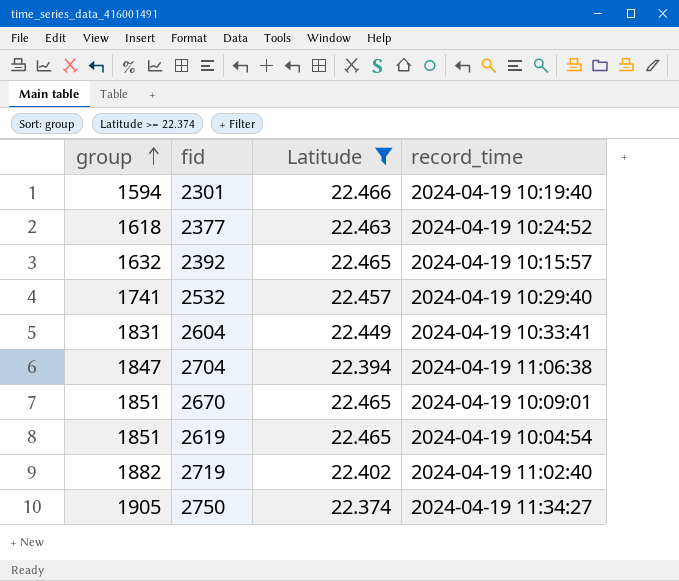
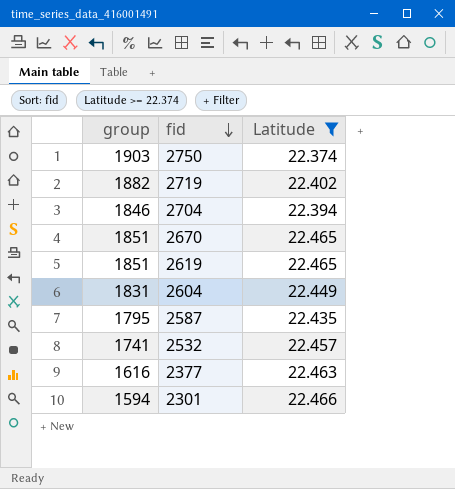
row order: group ascending -> fid descending
column record_time | position: 4 -> none
row 2392: 1632 | 22.465 | 2024-04-19 10:15:57 -> none
2750 | group: 1905 -> 1903
2704 | group: 1847 -> 1846
row 2587: none -> 1795 | 22.435
2377 | group: 1618 -> 1616

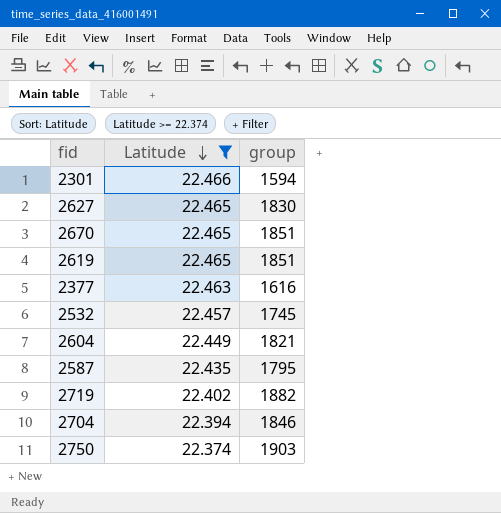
row order: fid descending -> Latitude descending
column group | position: 1 -> 3
row 2627: none -> 22.465 | 1830
2532 | group: 1741 -> 1745
2604 | group: 1831 -> 1821

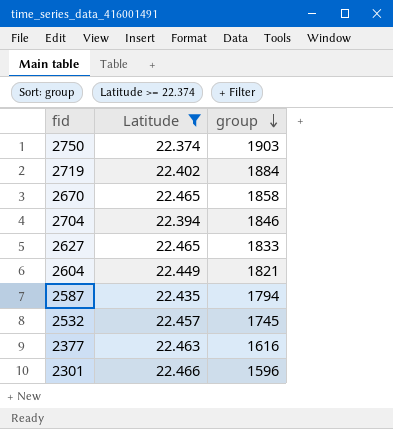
row order: Latitude descending -> group descending
row 2619: 22.465 | 1851 -> none
2719 | group: 1882 -> 1884
2670 | group: 1851 -> 1858
2627 | group: 1830 -> 1833
2587 | group: 1795 -> 1794
2301 | group: 1594 -> 1596

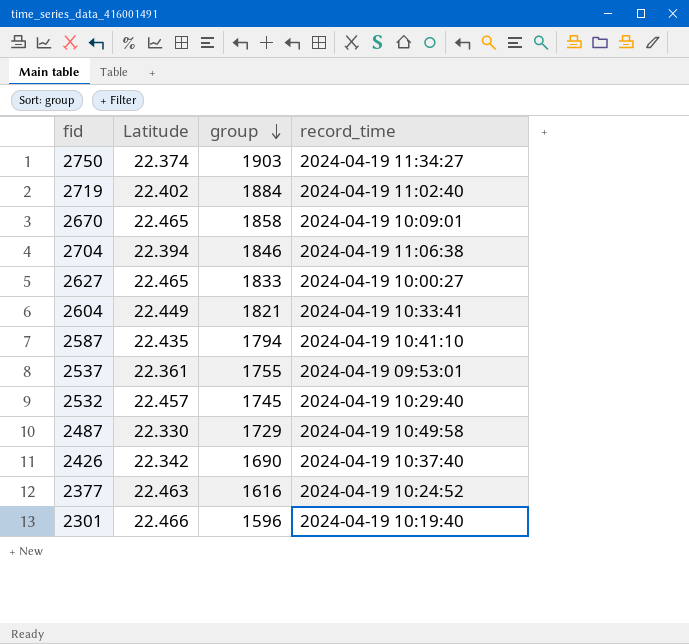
filter: Latitude >= 22.374 -> none
column record_time | position: none -> 4

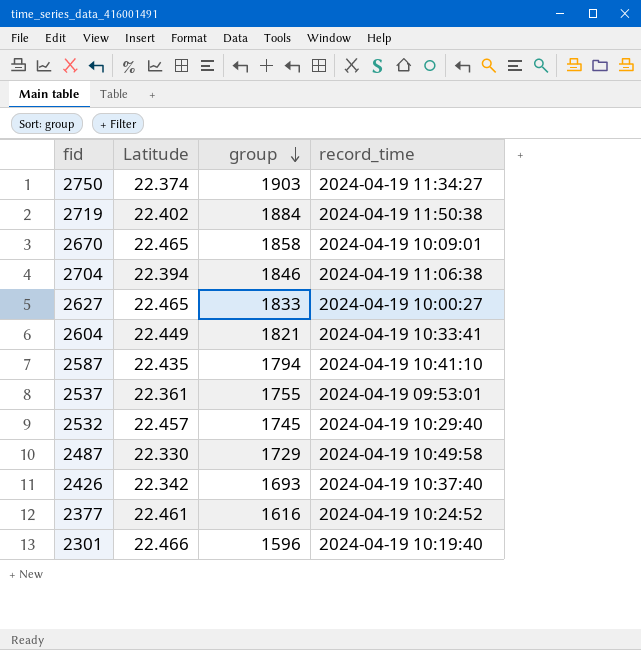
2719 | record_time: 2024-04-19 11:02:40 -> 2024-04-19 11:50:38
2426 | group: 1690 -> 1693
2377 | Latitude: 22.463 -> 22.461

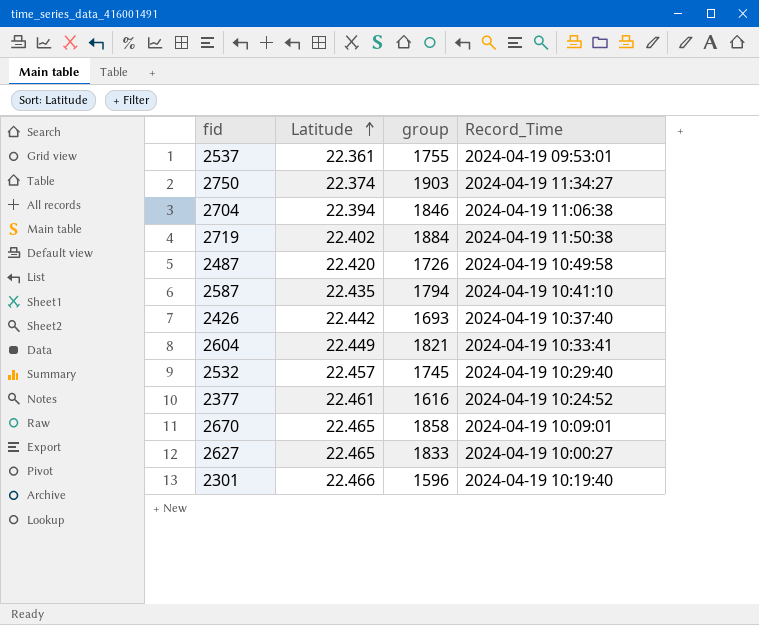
row order: group descending -> Latitude ascending
column name: record_time -> Record_Time
2487 | Latitude: 22.330 -> 22.420
2487 | group: 1729 -> 1726
2426 | Latitude: 22.342 -> 22.442

